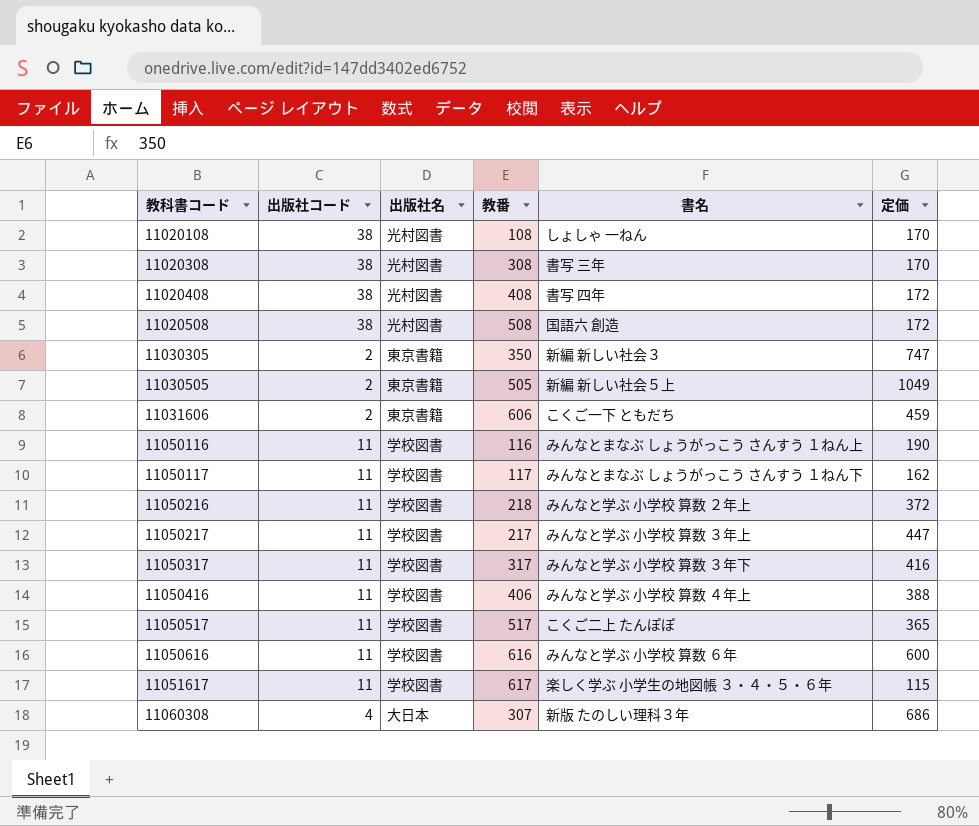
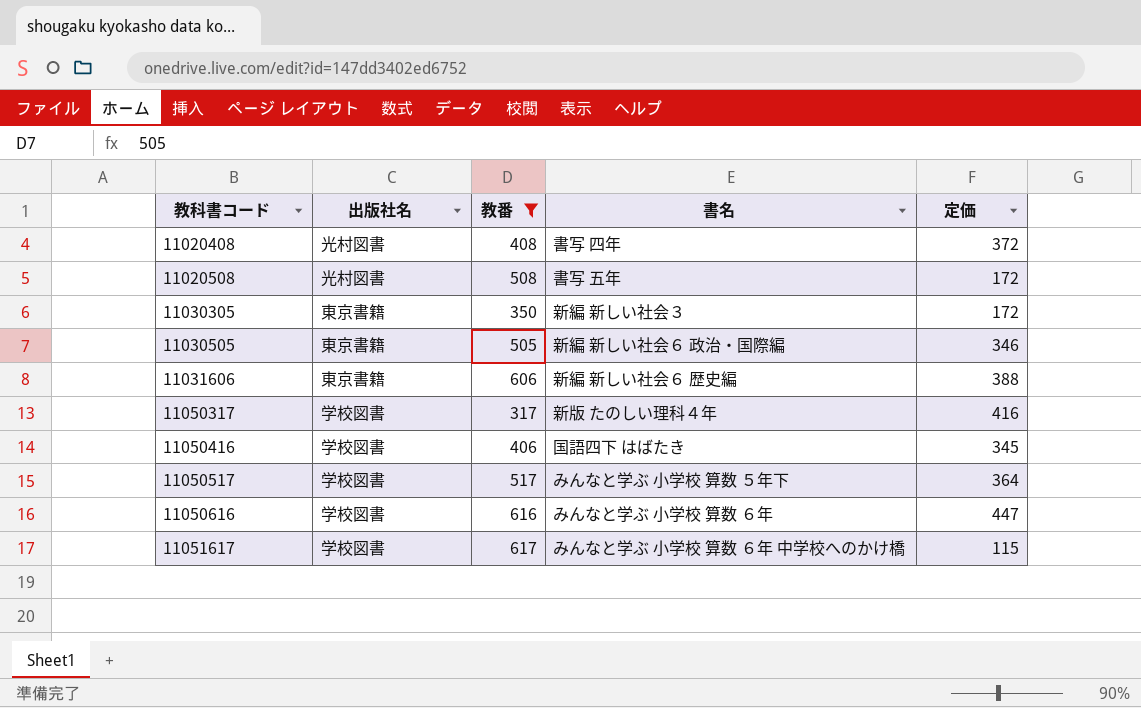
filter: none -> 教番 >= 317
column 出版社コード | position: 2 -> none
11020408 | 定価: 172 -> 372
11020508 | 書名: 国語六 創造 -> 書写 五年
11030305 | 定価: 747 -> 172
11030505 | 書名: 新編 新しい社会５上 -> 新編 新しい社会６ 政治・国際編
11030505 | 定価: 1049 -> 346
11031606 | 書名: こくご一下 ともだち -> 新編 新しい社会６ 歴史編
11031606 | 定価: 459 -> 388
11050317 | 書名: みんなと学ぶ 小学校 算数 ３年下 -> 新版 たのしい理科４年
11050416 | 書名: みんなと学ぶ 小学校 算数 ４年上 -> 国語四下 はばたき
11050416 | 定価: 388 -> 345
11050517 | 書名: こくご二上 たんぽぽ -> みんなと学ぶ 小学校 算数 ５年下
11050517 | 定価: 365 -> 364
11050616 | 定価: 600 -> 447
11051617 | 書名: 楽しく学ぶ 小学生の地図帳 ３・４・５・６年 -> みんなと学ぶ 小学校 算数 ６年 中学校へのかけ橋

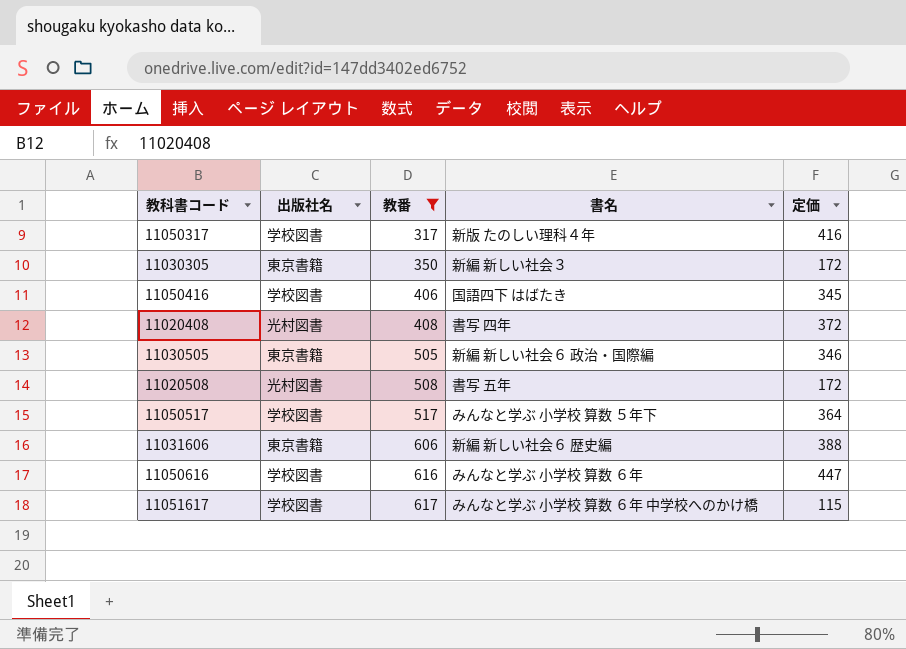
row order: 教科書コード ascending -> 教番 ascending

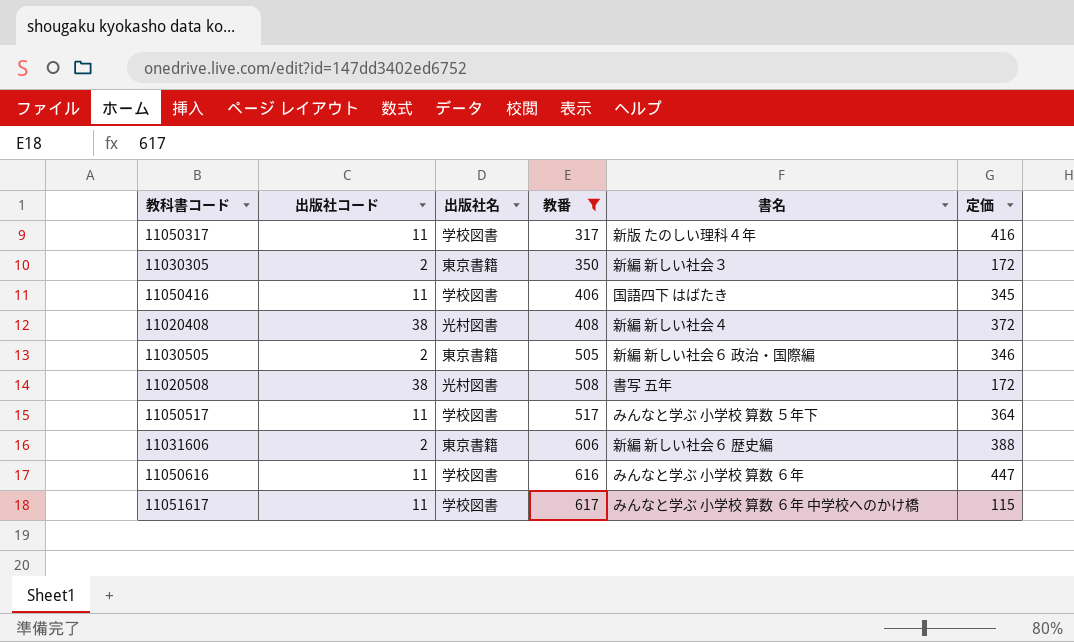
column 出版社コード | position: none -> 2
11020408 | 書名: 書写 四年 -> 新編 新しい社会４

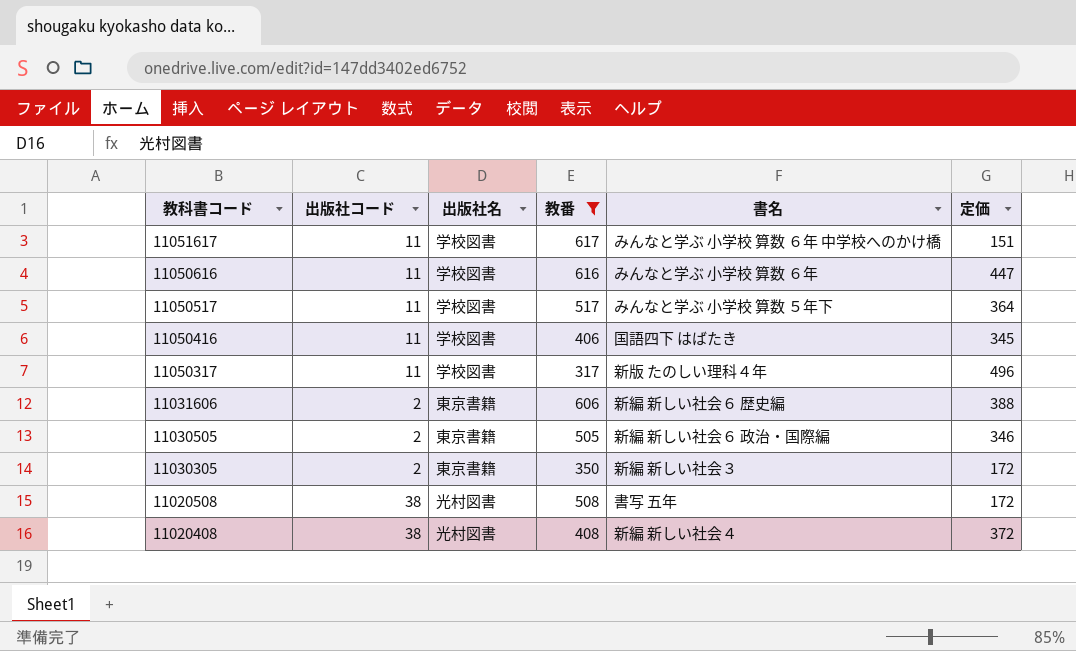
row order: 教番 ascending -> 教科書コード descending
11051617 | 定価: 115 -> 151
11050317 | 定価: 416 -> 496

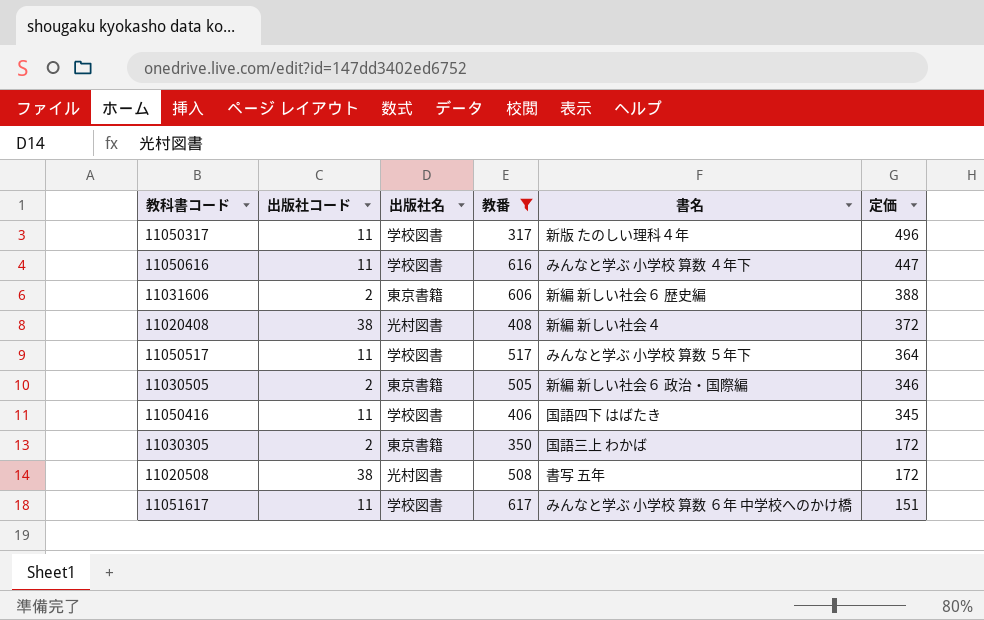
row order: 教科書コード descending -> 定価 descending
11050616 | 書名: みんなと学ぶ 小学校 算数 ６年 -> みんなと学ぶ 小学校 算数 ４年下
11030305 | 書名: 新編 新しい社会３ -> 国語三上 わかば

